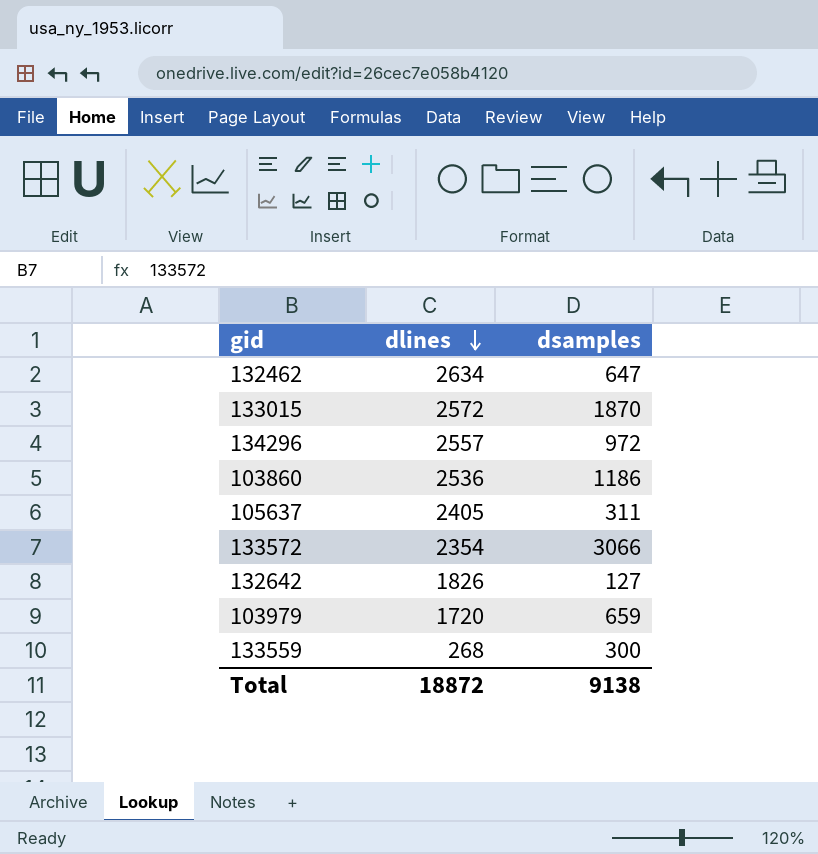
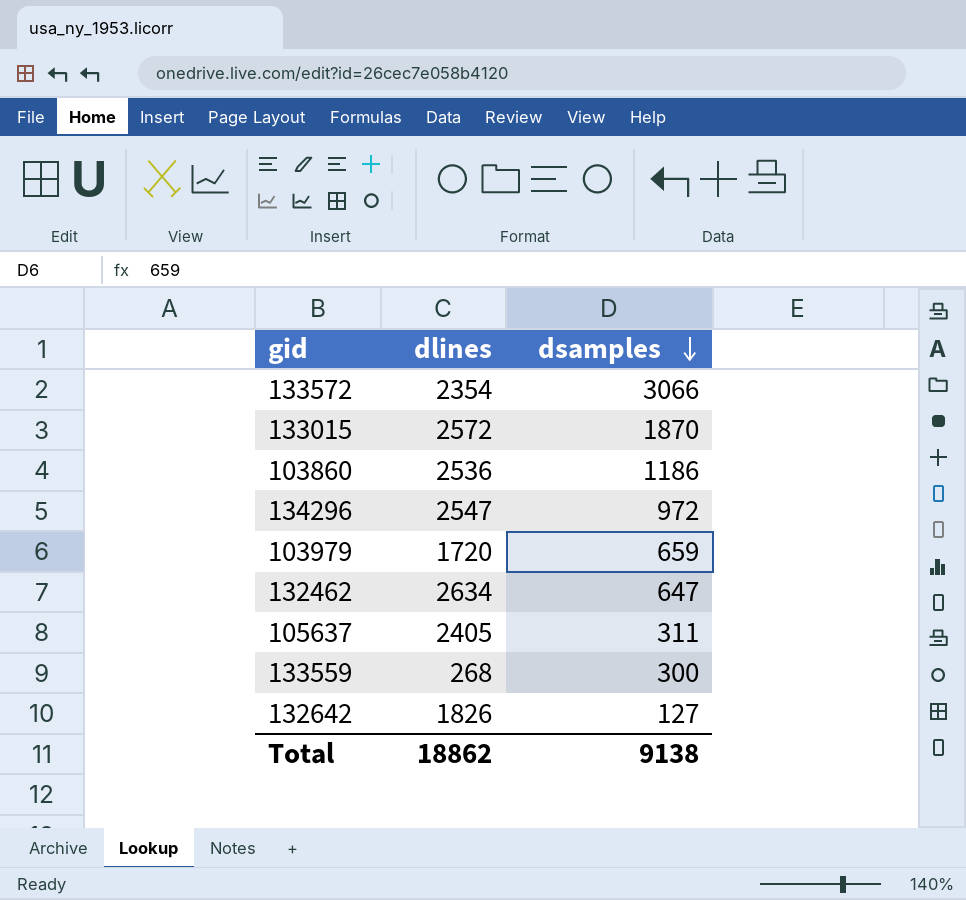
row order: dlines descending -> dsamples descending
134296 | dlines: 2557 -> 2547
Total | dlines: 18872 -> 18862

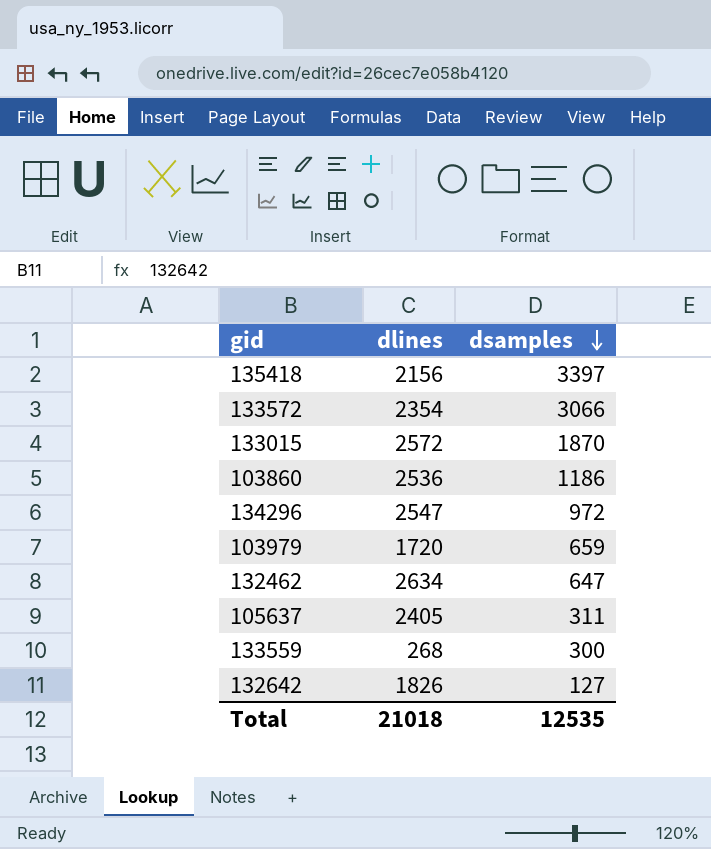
row 135418: none -> 2156 | 3397
Total | dlines: 18862 -> 21018
Total | dsamples: 9138 -> 12535

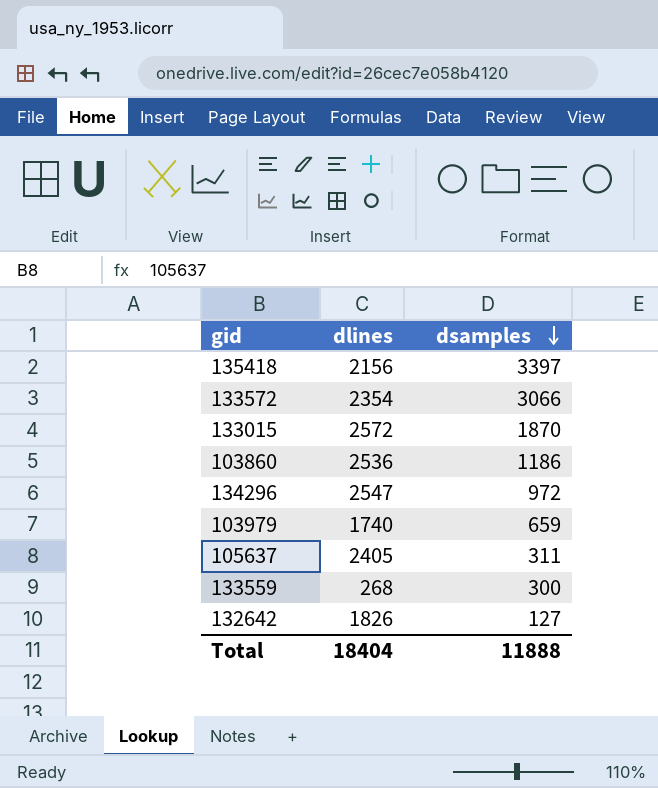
row 132462: 2634 | 647 -> none
103979 | dlines: 1720 -> 1740
Total | dlines: 21018 -> 18404
Total | dsamples: 12535 -> 11888

